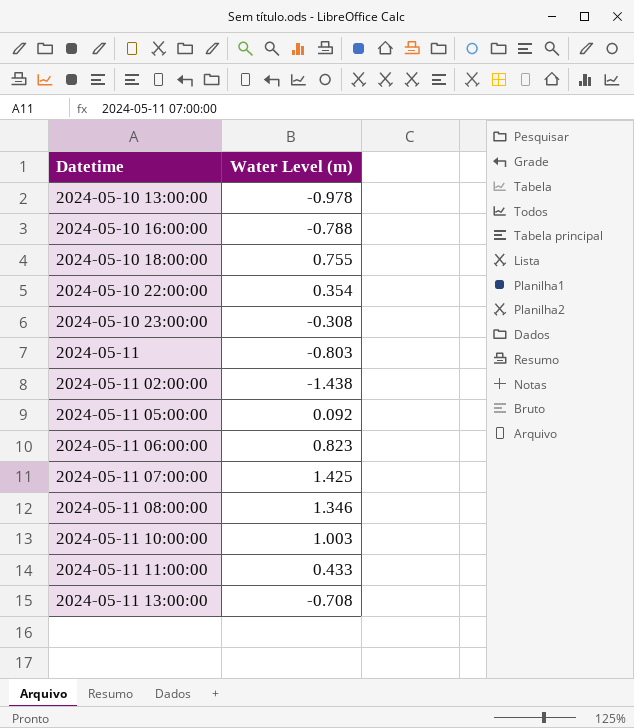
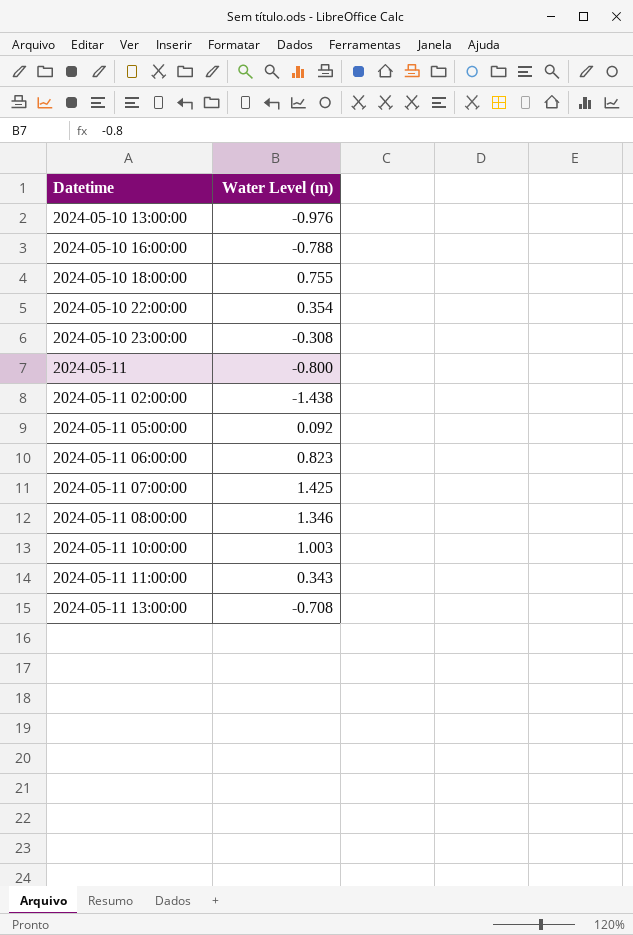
2024-05-10 13:00:00 | Water Level (m): -0.978 -> -0.976
2024-05-11 | Water Level (m): -0.803 -> -0.800
2024-05-11 11:00:00 | Water Level (m): 0.433 -> 0.343

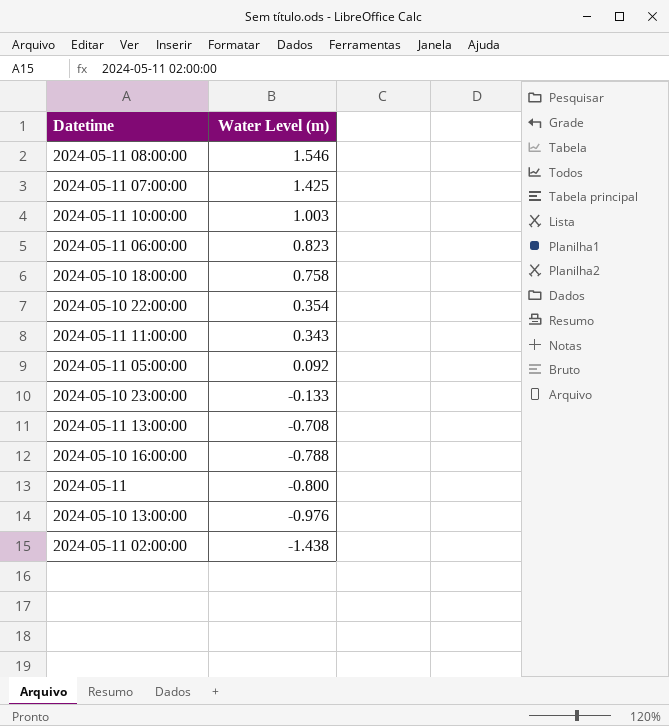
row order: Datetime ascending -> Water Level (m) descending
2024-05-11 08:00:00 | Water Level (m): 1.346 -> 1.546
2024-05-10 18:00:00 | Water Level (m): 0.755 -> 0.758
2024-05-10 23:00:00 | Water Level (m): -0.308 -> -0.133

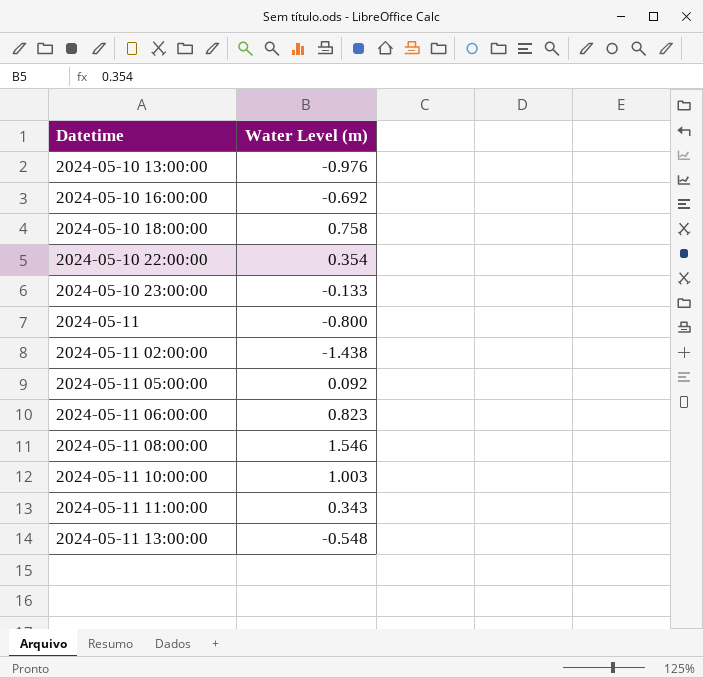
row order: Water Level (m) descending -> Datetime ascending
row 2024-05-11 07:00:00: 1.425 -> none
2024-05-10 16:00:00 | Water Level (m): -0.788 -> -0.692
2024-05-11 13:00:00 | Water Level (m): -0.708 -> -0.548

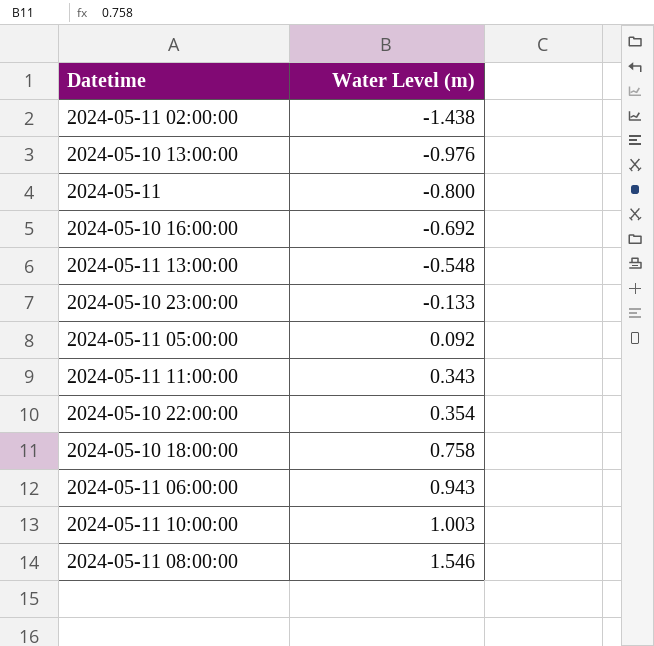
row order: Datetime ascending -> Water Level (m) ascending
2024-05-11 06:00:00 | Water Level (m): 0.823 -> 0.943

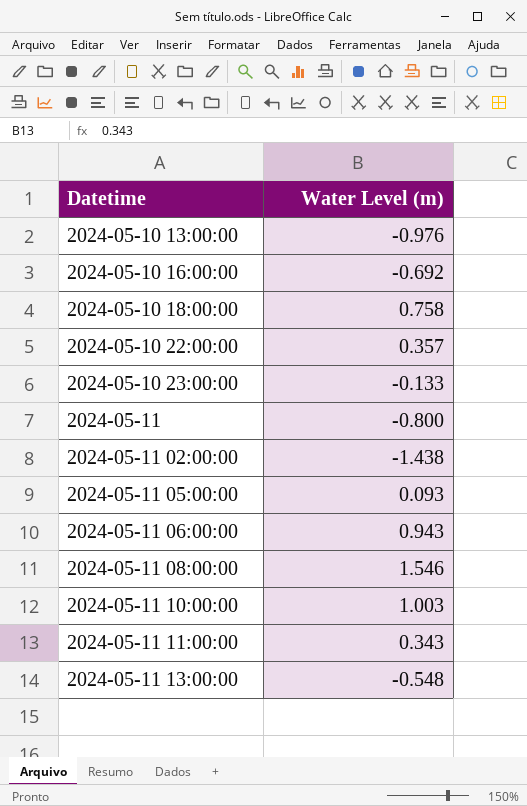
row order: Water Level (m) ascending -> Datetime ascending
2024-05-10 22:00:00 | Water Level (m): 0.354 -> 0.357
2024-05-11 05:00:00 | Water Level (m): 0.092 -> 0.093

